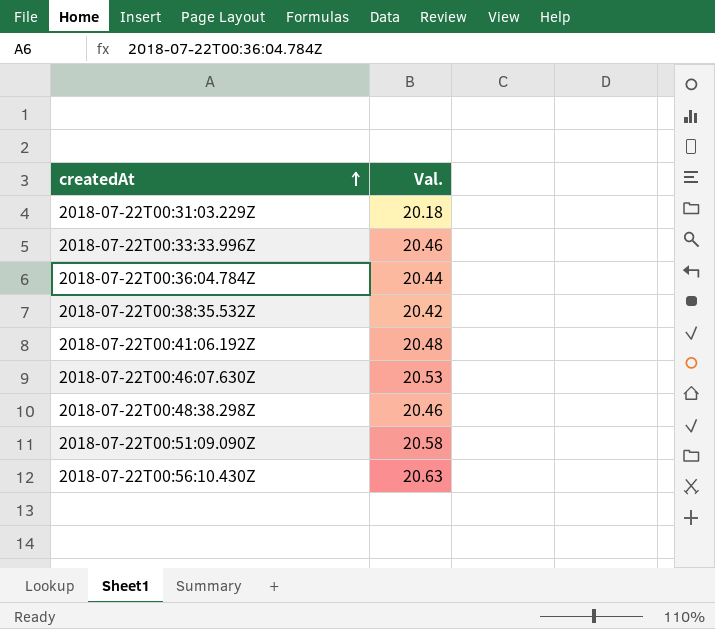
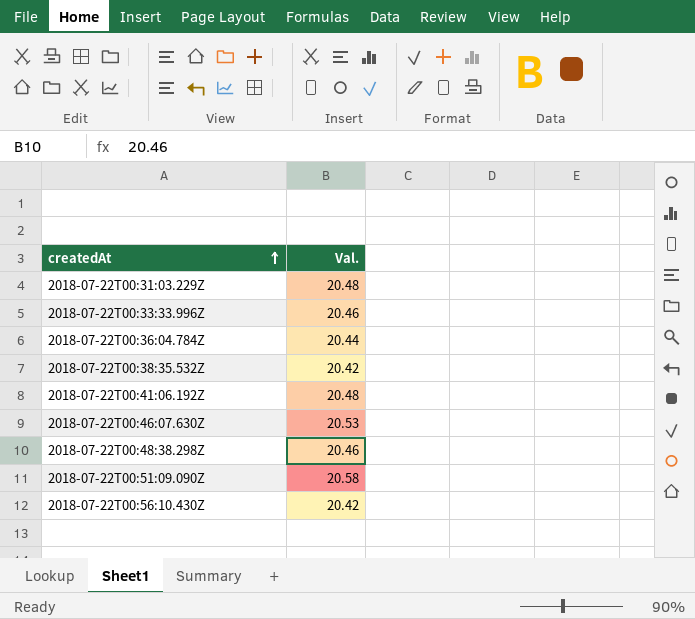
2018-07-22T00:31:03.229Z | Val.: 20.18 -> 20.48
2018-07-22T00:56:10.430Z | Val.: 20.63 -> 20.42

